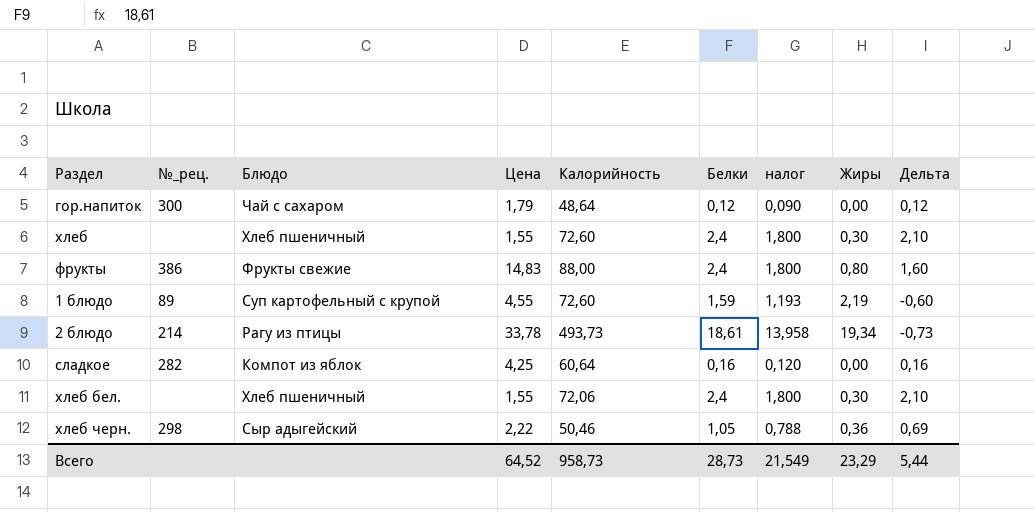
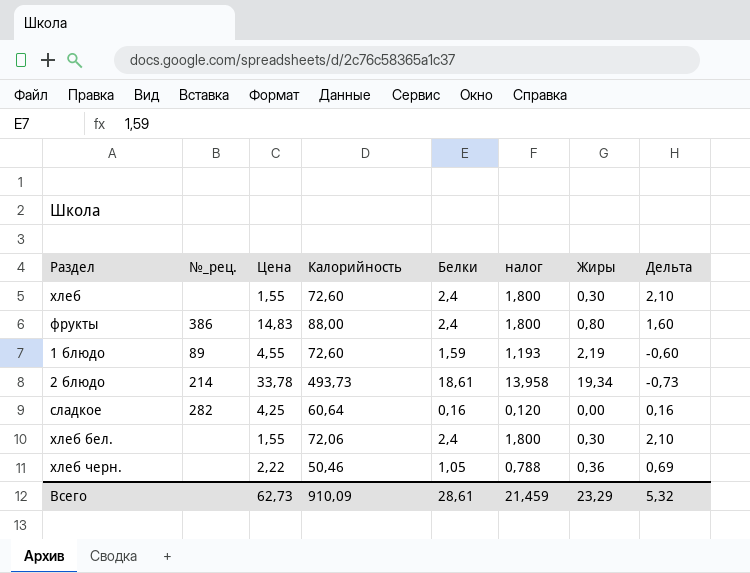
column Блюдо | position: 3 -> none
row гор.напиток: 300 | Чай с сахаром | 1,79 | 48,64 | 0,12 | 0,090 | 0,00 | 0,12 -> none
хлеб черн. | №_рец.: 298 -> none
Всего | Цена: 64,52 -> 62,73
Всего | Калорийность: 958,73 -> 910,09
Всего | Белки: 28,73 -> 28,61
Всего | налог: 21,549 -> 21,459
Всего | Дельта: 5,44 -> 5,32

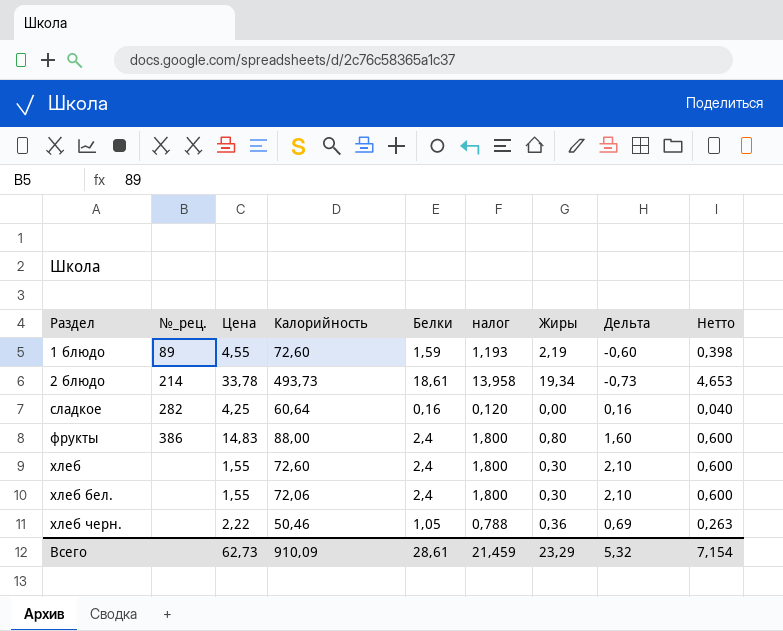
row order: none -> Раздел ascending
column Нетто | formula: none -> [Белки] * 0,25

